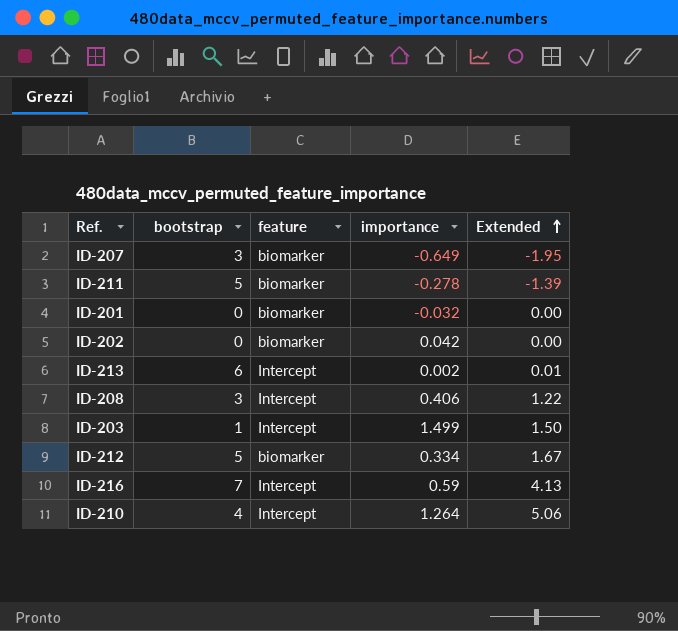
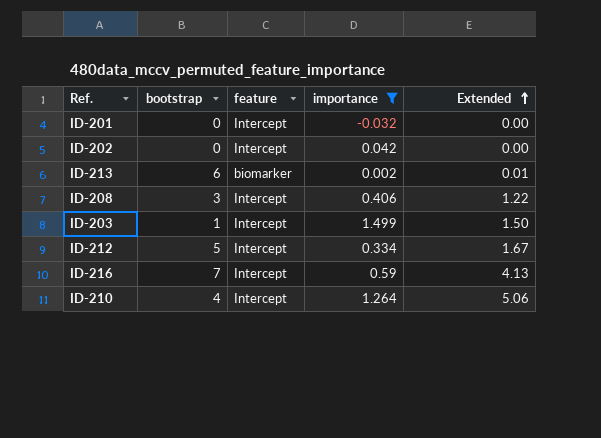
filter: none -> importance >= -0.032
ID-201 | feature: biomarker -> Intercept
ID-202 | feature: biomarker -> Intercept
ID-213 | feature: Intercept -> biomarker
ID-212 | feature: biomarker -> Intercept

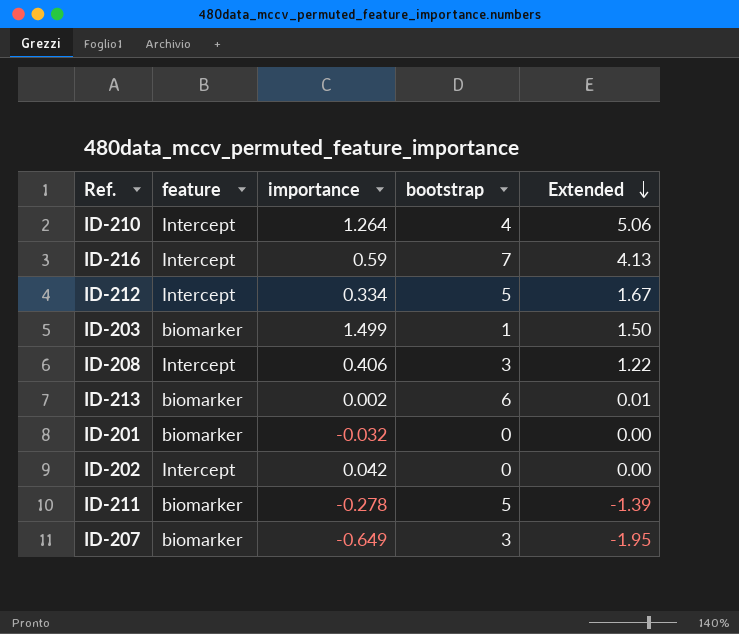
filter: importance >= -0.032 -> none
row order: Extended ascending -> Extended descending
column bootstrap | position: 2 -> 4
ID-203 | feature: Intercept -> biomarker
ID-201 | feature: Intercept -> biomarker

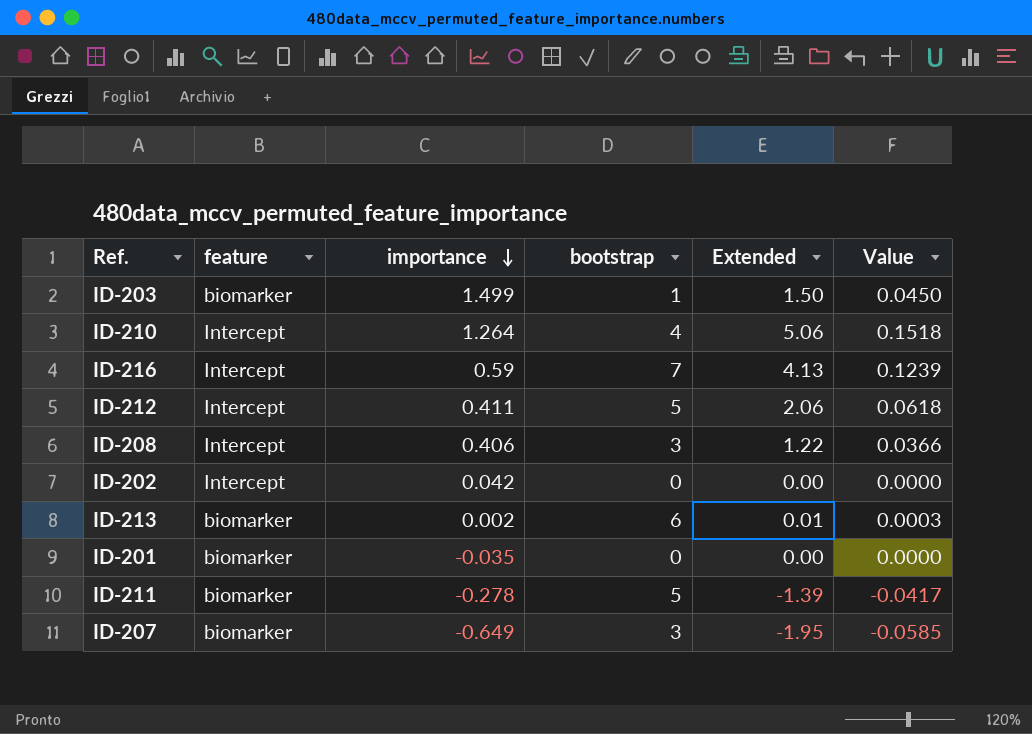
row order: Extended descending -> importance descending
column Value | formula: none -> [Extended] * 0.03
ID-212 | importance: 0.334 -> 0.411
ID-212 | Extended: 1.67 -> 2.06
ID-201 | importance: -0.032 -> -0.035

